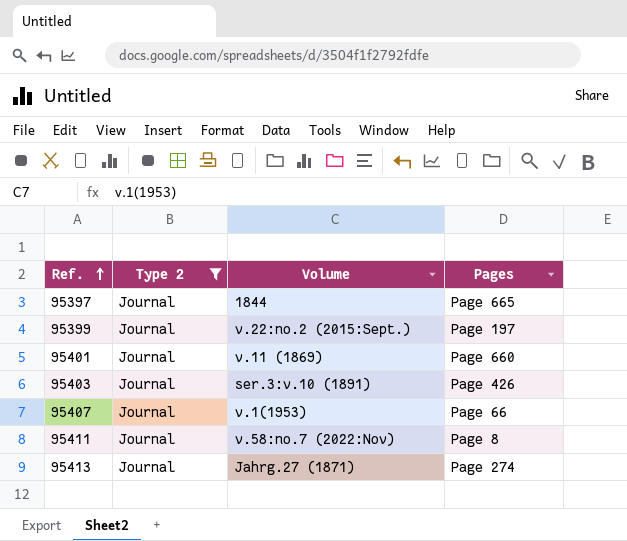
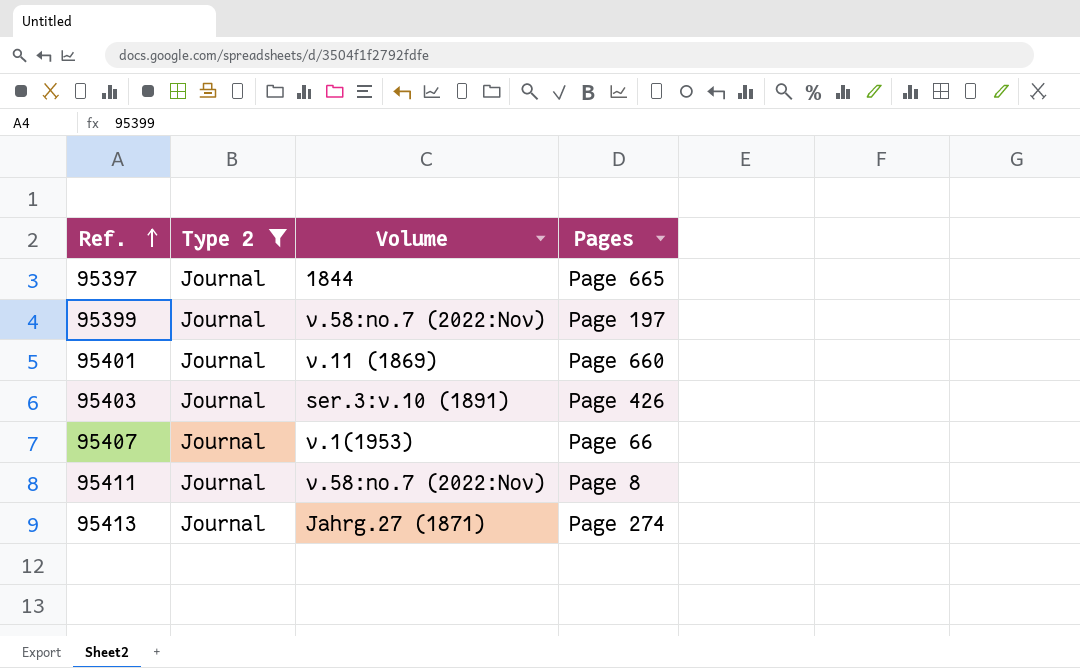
95399 | Volume: v.22:no.2 (2015:Sept.) -> v.58:no.7 (2022:Nov)

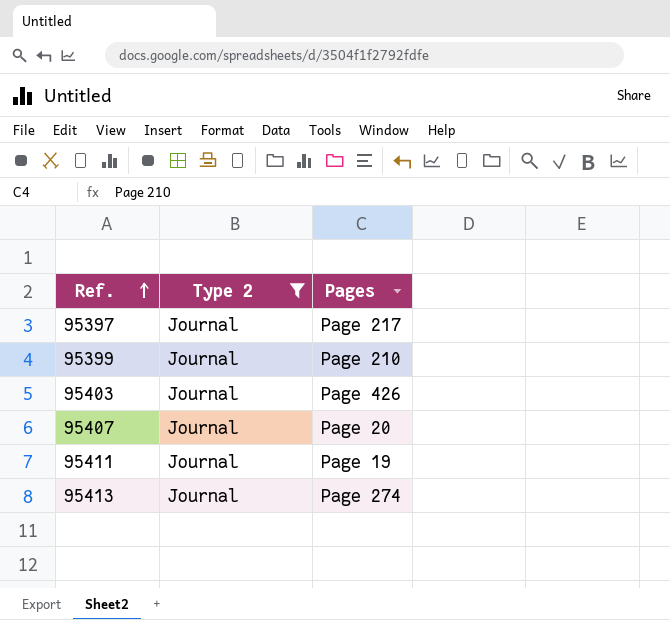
column Volume | position: 3 -> none
row 95401: Journal | v.11 (1869) | Page 660 -> none
95397 | Pages: Page 665 -> Page 217
95399 | Pages: Page 197 -> Page 210
95407 | Pages: Page 66 -> Page 20
95411 | Pages: Page 8 -> Page 19

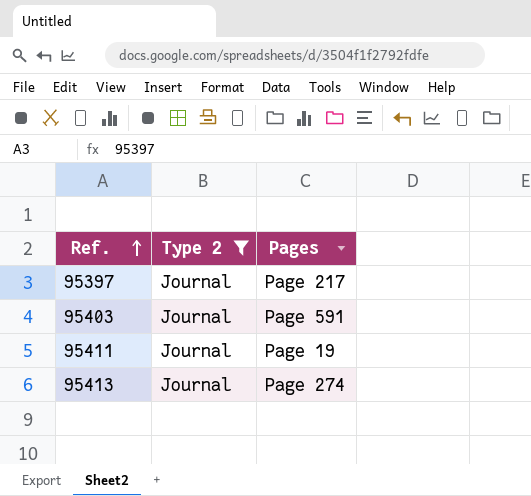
row 95399: Journal | Page 210 -> none
row 95407: Journal | Page 20 -> none
95403 | Pages: Page 426 -> Page 591

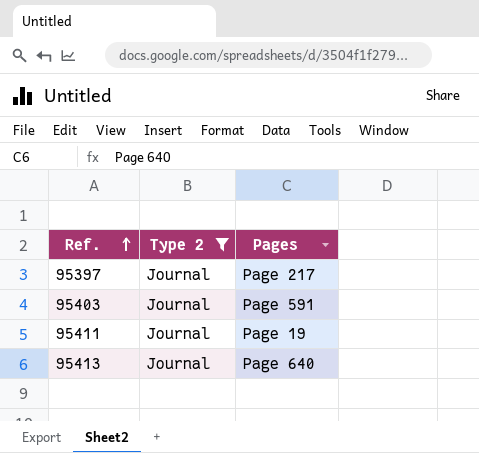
95413 | Pages: Page 274 -> Page 640

